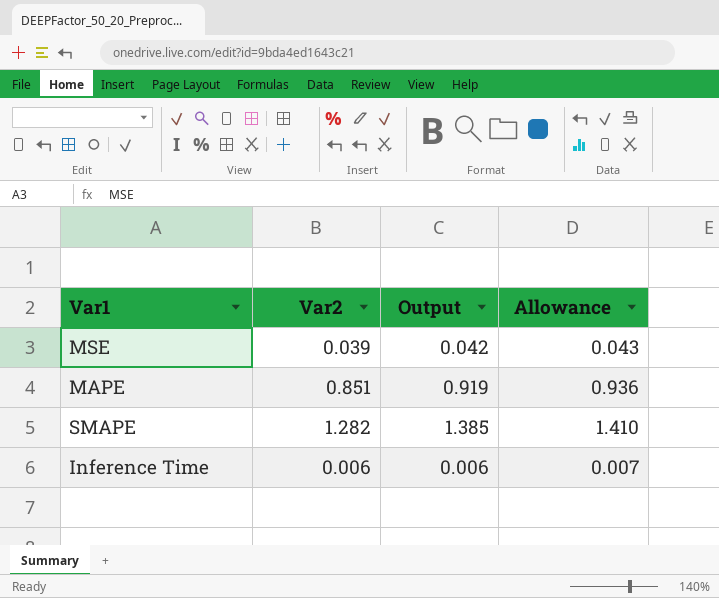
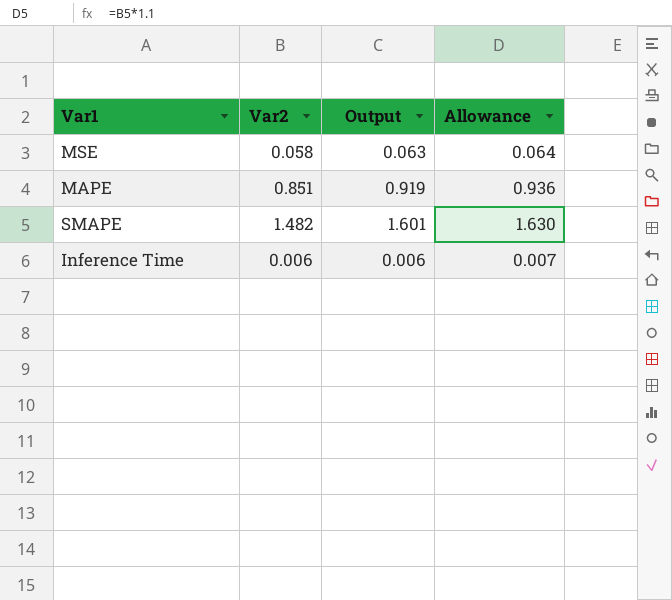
MSE | Var2: 0.039 -> 0.058
MSE | Output: 0.042 -> 0.063
MSE | Allowance: 0.043 -> 0.064
SMAPE | Var2: 1.282 -> 1.482
SMAPE | Output: 1.385 -> 1.601
SMAPE | Allowance: 1.410 -> 1.630

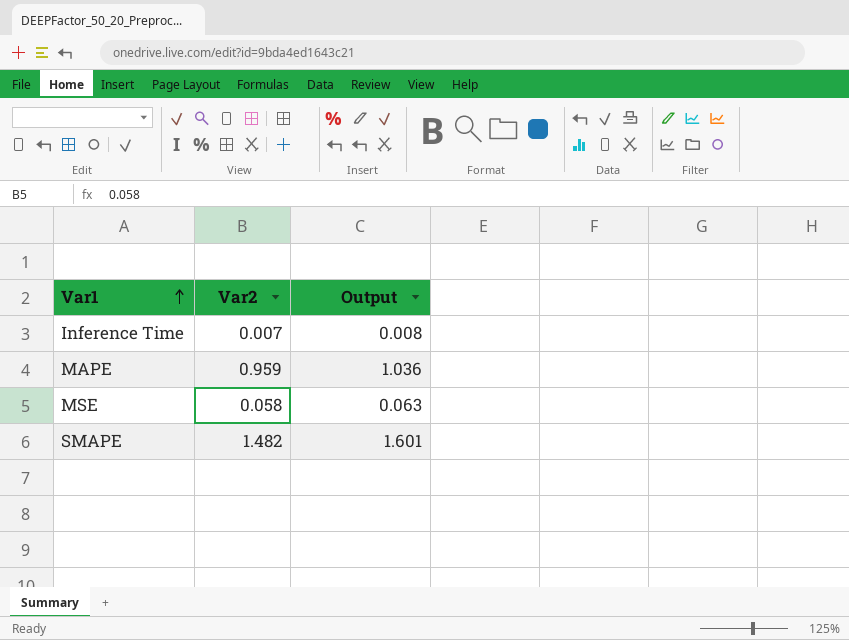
row order: none -> Var1 ascending
column Allowance | formula: [Var2] * 1.1 -> none
Inference Time | Var2: 0.006 -> 0.007
Inference Time | Output: 0.006 -> 0.008
MAPE | Var2: 0.851 -> 0.959
MAPE | Output: 0.919 -> 1.036

